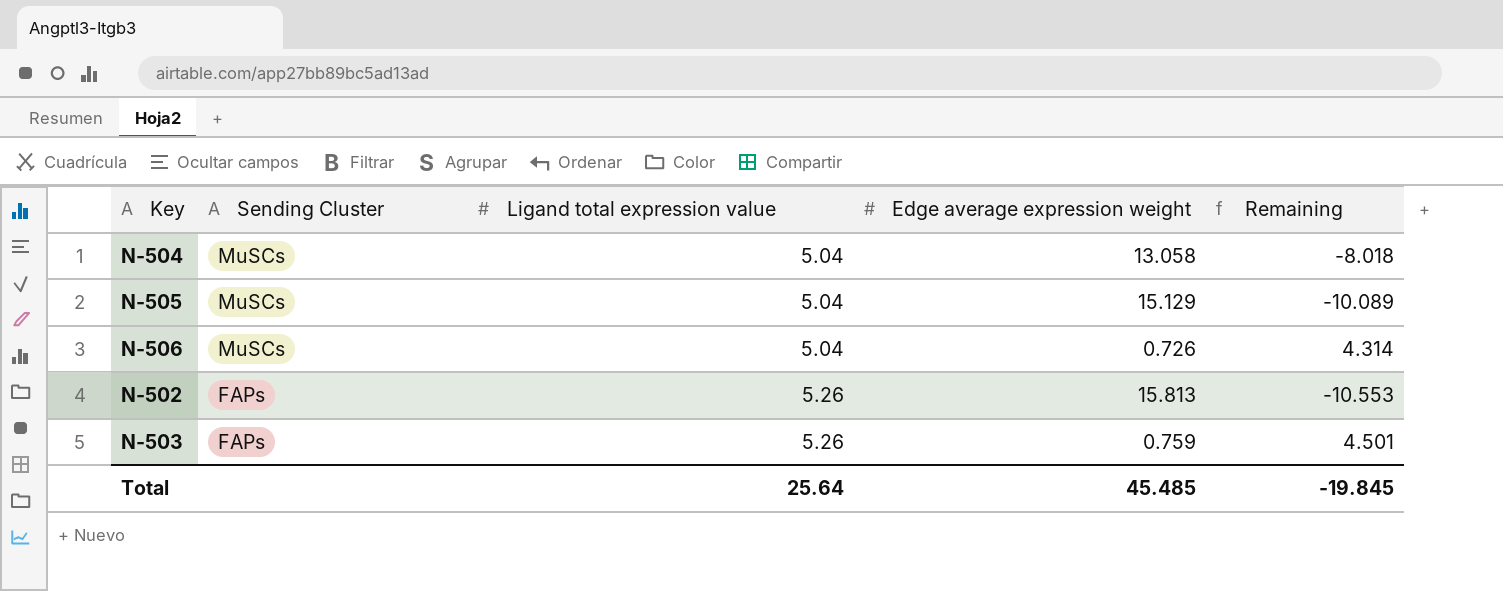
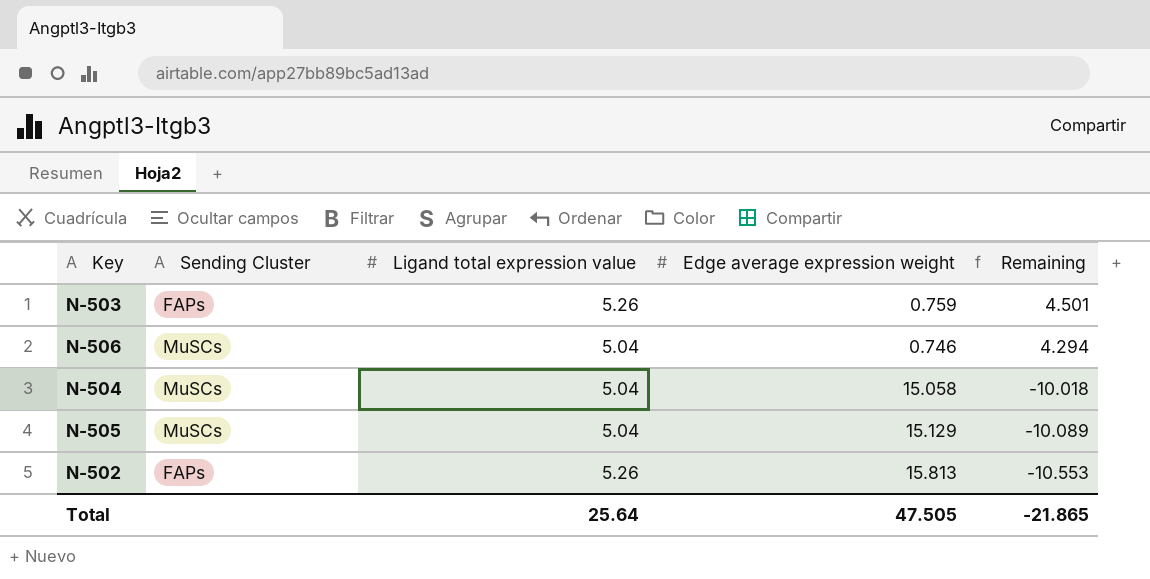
row order: Sending Cluster descending -> Remaining descending
N-506 | Edge average expression weight: 0.726 -> 0.746
N-506 | Remaining: 4.314 -> 4.294
N-504 | Edge average expression weight: 13.058 -> 15.058
N-504 | Remaining: -8.018 -> -10.018
Total | Edge average expression weight: 45.485 -> 47.505
Total | Remaining: -19.845 -> -21.865

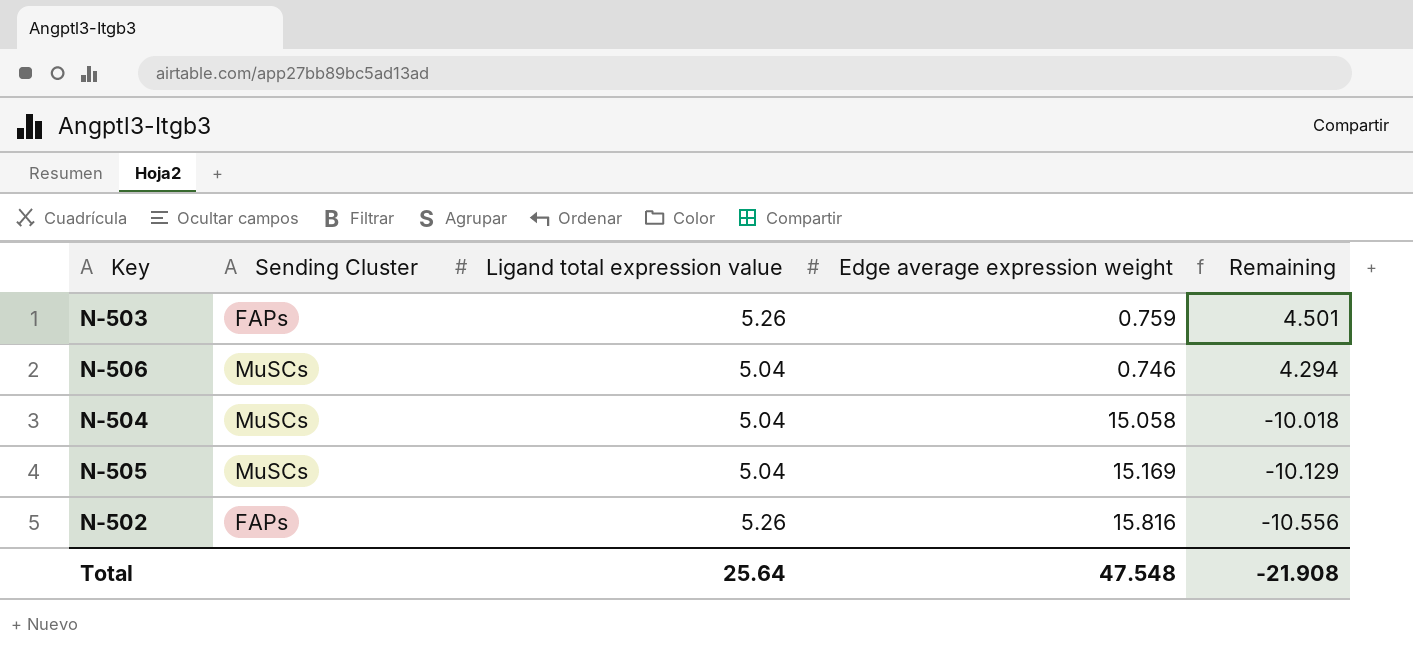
N-505 | Edge average expression weight: 15.129 -> 15.169
N-505 | Remaining: -10.089 -> -10.129
N-502 | Edge average expression weight: 15.813 -> 15.816
N-502 | Remaining: -10.553 -> -10.556
Total | Edge average expression weight: 47.505 -> 47.548
Total | Remaining: -21.865 -> -21.908

